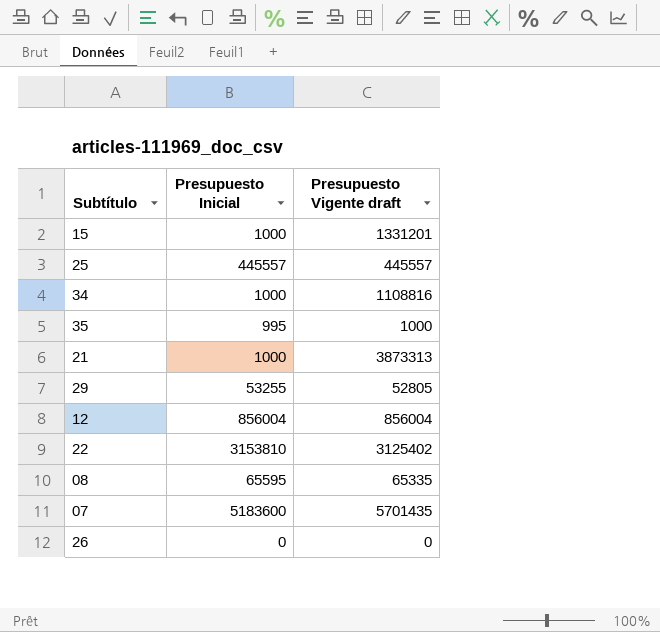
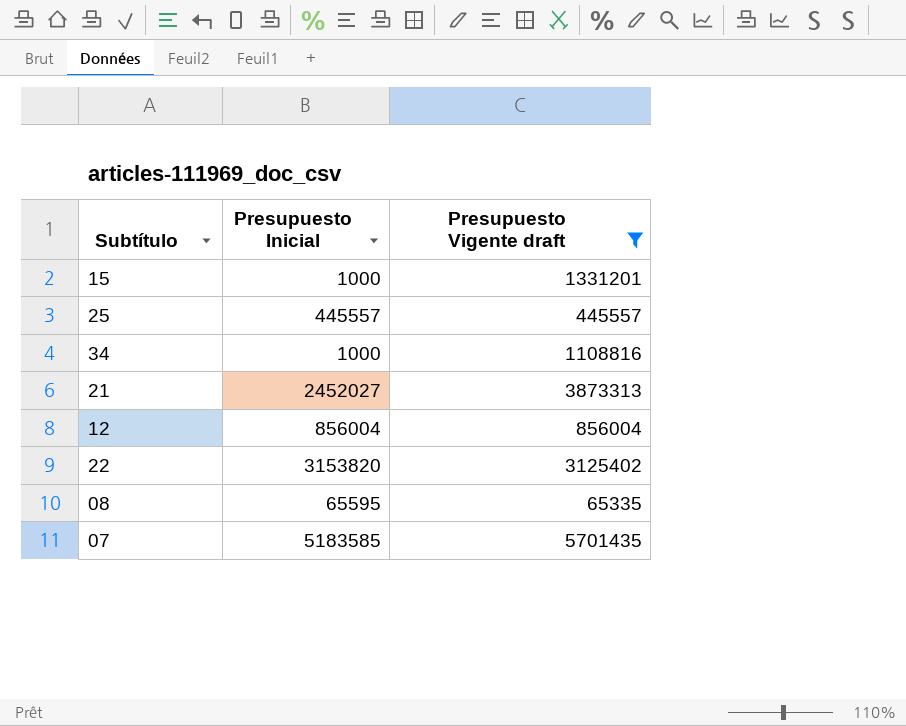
filter: none -> Presupuesto Vigente draft >= 65335
21 | Presupuesto Inicial: 1000 -> 2452027
22 | Presupuesto Inicial: 3153810 -> 3153820
07 | Presupuesto Inicial: 5183600 -> 5183585

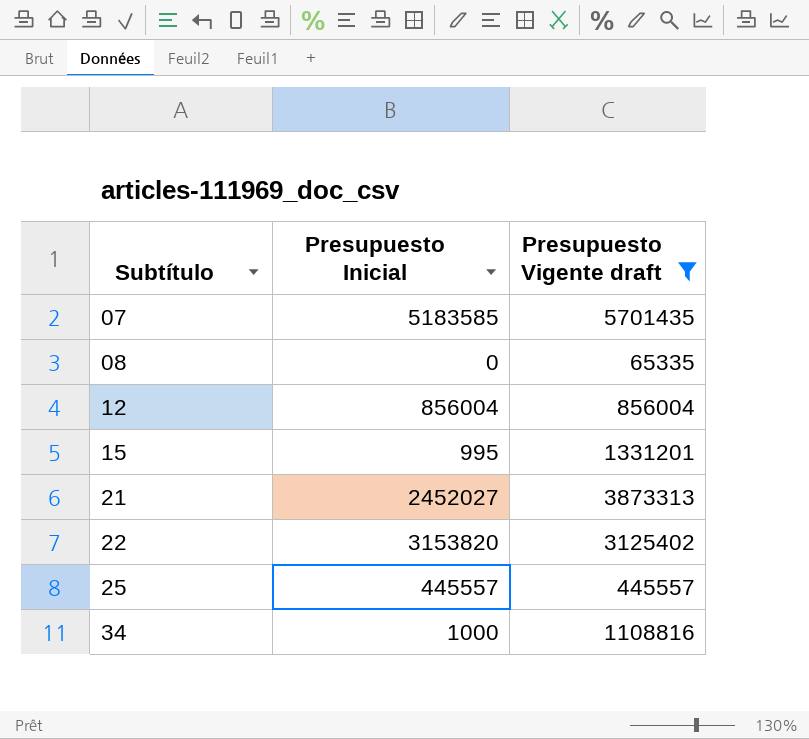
row order: none -> Subtítulo ascending
08 | Presupuesto Inicial: 65595 -> 0
15 | Presupuesto Inicial: 1000 -> 995

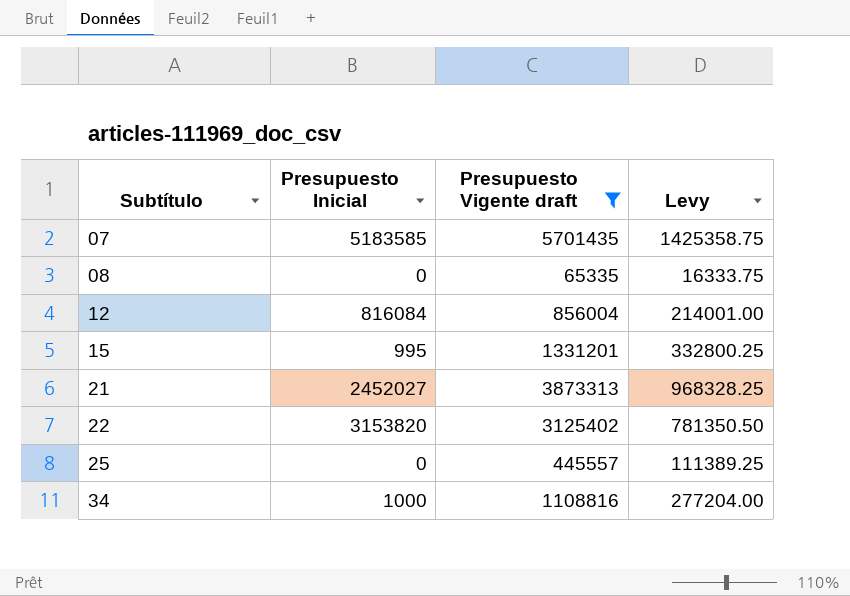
column Levy | formula: none -> [Presupuesto Vigente draft] * 0.25
12 | Presupuesto Inicial: 856004 -> 816084
25 | Presupuesto Inicial: 445557 -> 0

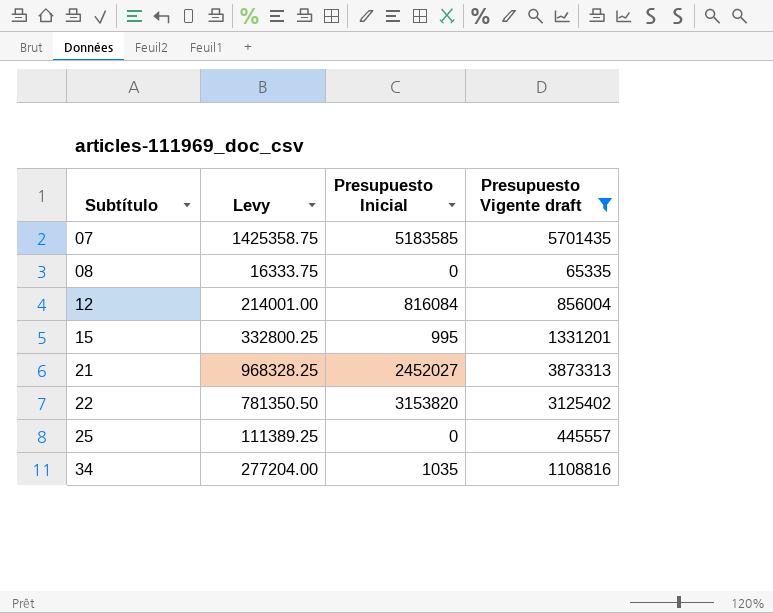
column Levy | position: 4 -> 2
34 | Presupuesto Inicial: 1000 -> 1035

